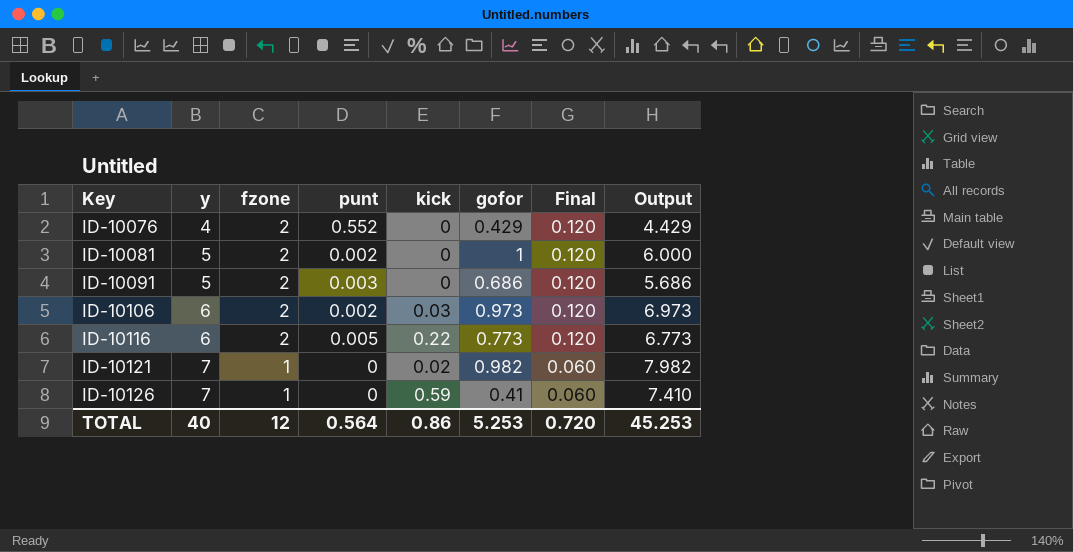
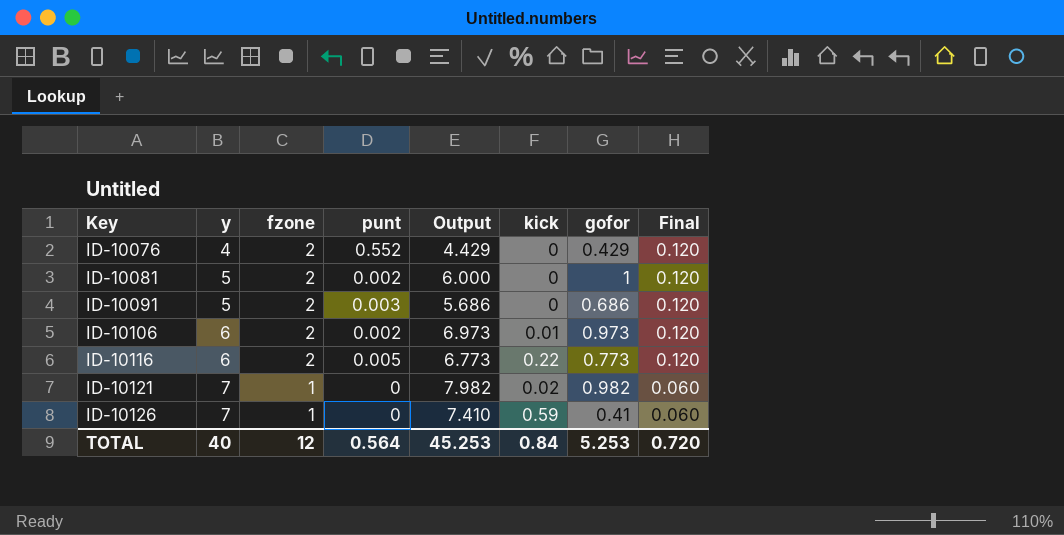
column Output | position: 8 -> 5
ID-10106 | kick: 0.03 -> 0.01
TOTAL | kick: 0.86 -> 0.84

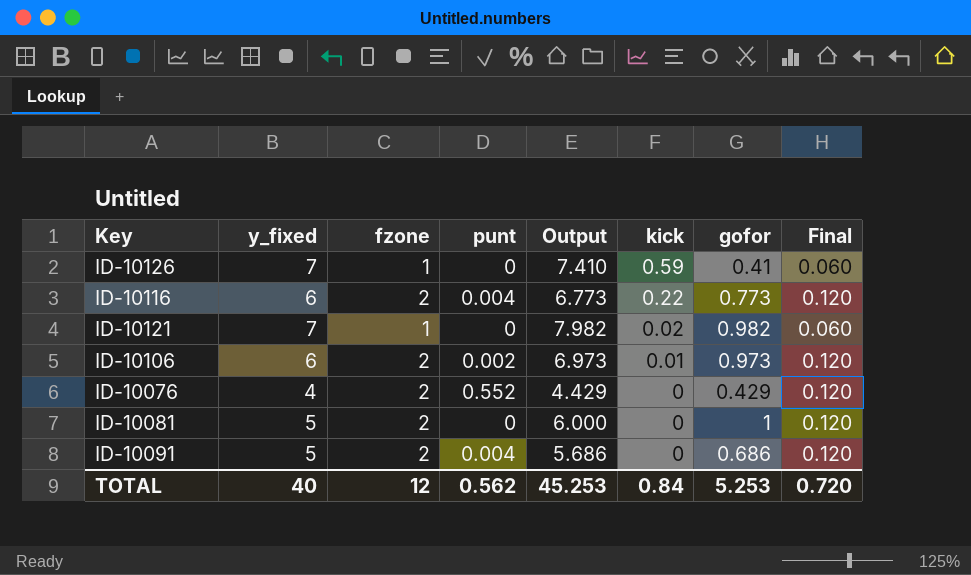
row order: Key ascending -> kick descending
column name: y -> y_fixed
ID-10116 | punt: 0.005 -> 0.004
ID-10081 | punt: 0.002 -> 0
ID-10091 | punt: 0.003 -> 0.004
TOTAL | punt: 0.564 -> 0.562

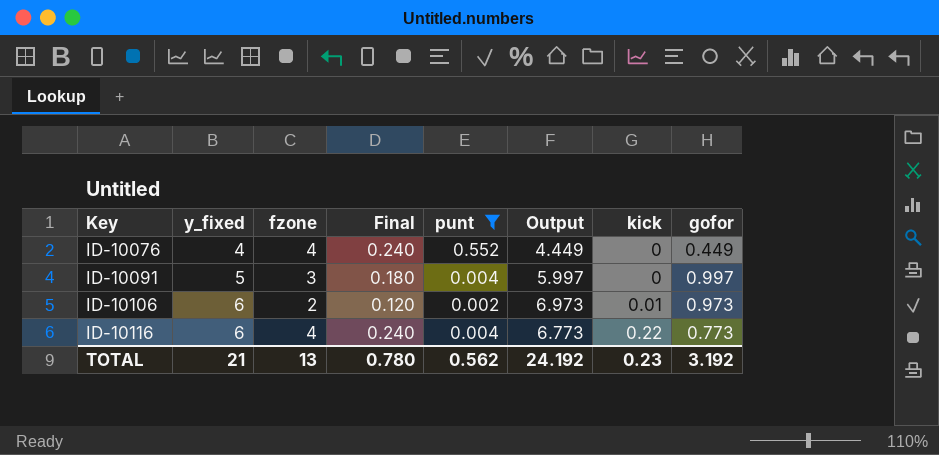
filter: none -> punt != 0
row order: kick descending -> Key ascending
column Final | position: 8 -> 4
ID-10076 | fzone: 2 -> 4
ID-10076 | Final: 0.120 -> 0.240
ID-10076 | Output: 4.429 -> 4.449
ID-10076 | gofor: 0.429 -> 0.449
ID-10091 | fzone: 2 -> 3
ID-10091 | Final: 0.120 -> 0.180
ID-10091 | Output: 5.686 -> 5.997
ID-10091 | gofor: 0.686 -> 0.997
ID-10116 | fzone: 2 -> 4
ID-10116 | Final: 0.120 -> 0.240
TOTAL | y_fixed: 40 -> 21
TOTAL | fzone: 12 -> 13
TOTAL | Final: 0.720 -> 0.780
TOTAL | Output: 45.253 -> 24.192
TOTAL | kick: 0.84 -> 0.23
TOTAL | gofor: 5.253 -> 3.192

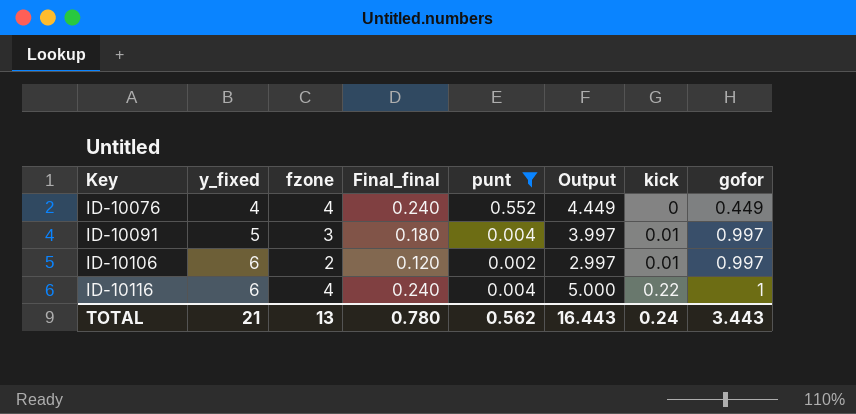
column name: Final -> Final_final
column Output | formula: [y_fixed] + [gofor] -> [fzone] + [gofor]
ID-10091 | kick: 0 -> 0.01
ID-10106 | gofor: 0.973 -> 0.997
ID-10116 | gofor: 0.773 -> 1
TOTAL | Output: 24.192 -> 16.443
TOTAL | kick: 0.23 -> 0.24
TOTAL | gofor: 3.192 -> 3.443

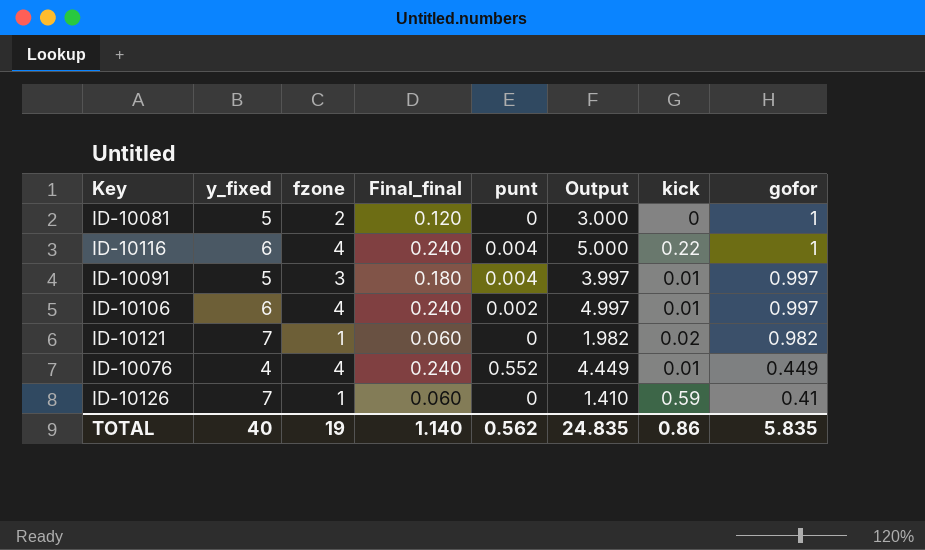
filter: punt != 0 -> none
row order: Key ascending -> gofor descending
ID-10106 | fzone: 2 -> 4
ID-10106 | Final_final: 0.120 -> 0.240
ID-10106 | Output: 2.997 -> 4.997
ID-10076 | kick: 0 -> 0.01
TOTAL | y_fixed: 21 -> 40
TOTAL | fzone: 13 -> 19
TOTAL | Final_final: 0.780 -> 1.140
TOTAL | Output: 16.443 -> 24.835
TOTAL | kick: 0.24 -> 0.86
TOTAL | gofor: 3.443 -> 5.835

